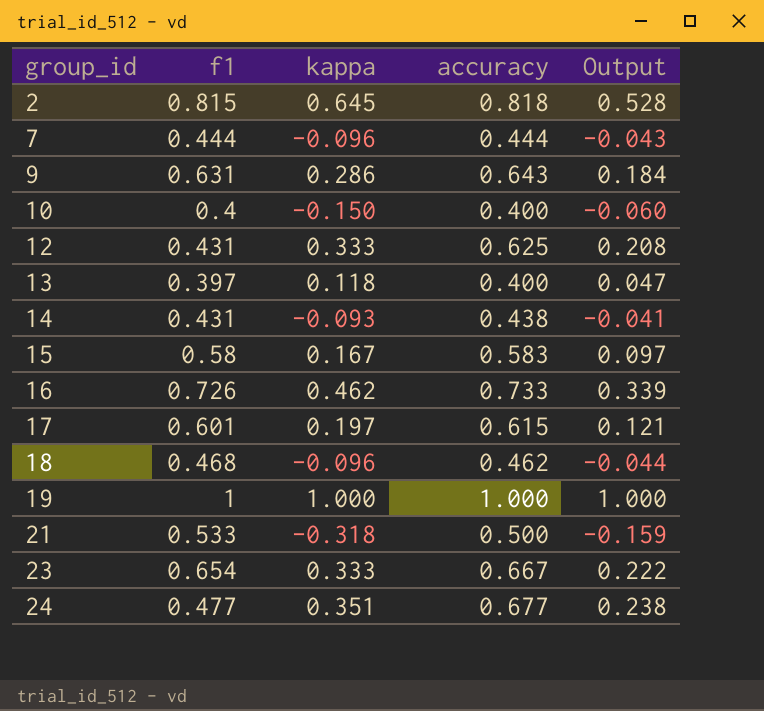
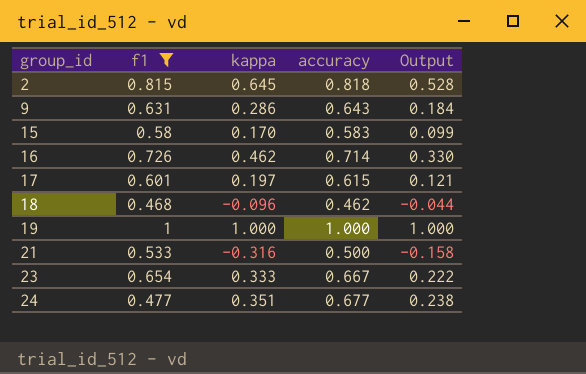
filter: none -> f1 >= 0.468
15 | kappa: 0.167 -> 0.170
15 | Output: 0.097 -> 0.099
16 | accuracy: 0.733 -> 0.714
16 | Output: 0.339 -> 0.330
21 | kappa: -0.318 -> -0.316
21 | Output: -0.159 -> -0.158

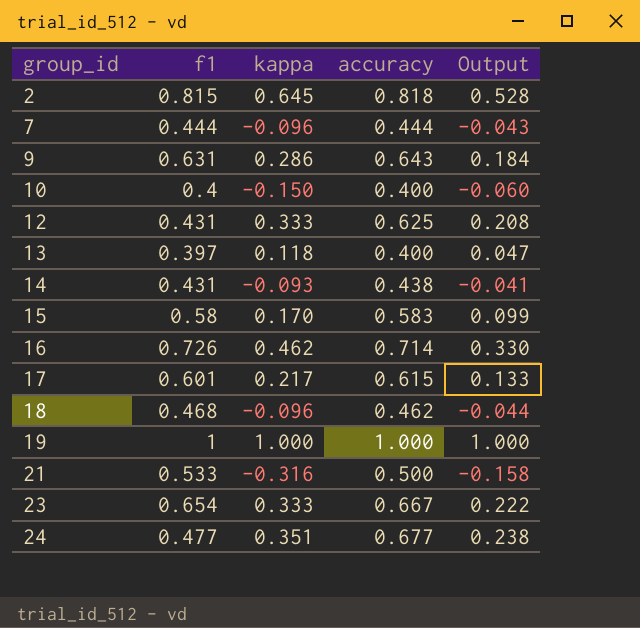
filter: f1 >= 0.468 -> none
17 | kappa: 0.197 -> 0.217
17 | Output: 0.121 -> 0.133

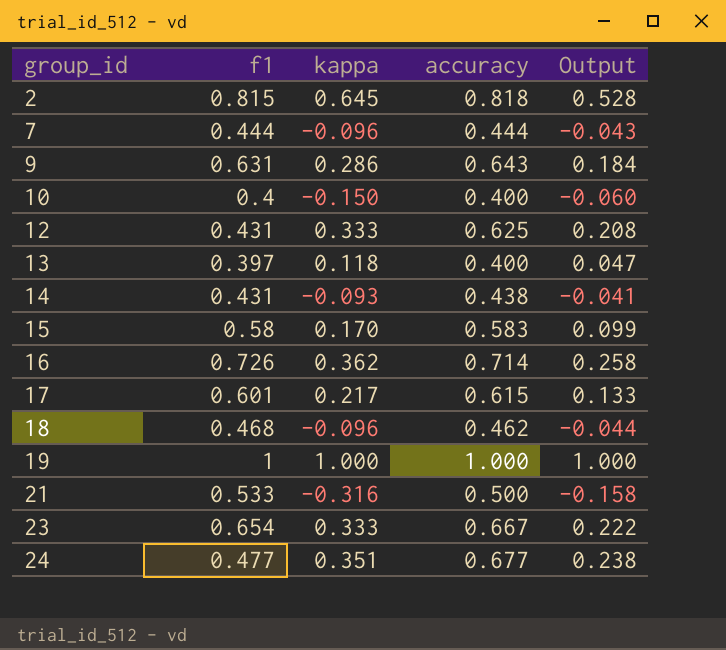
16 | kappa: 0.462 -> 0.362
16 | Output: 0.330 -> 0.258

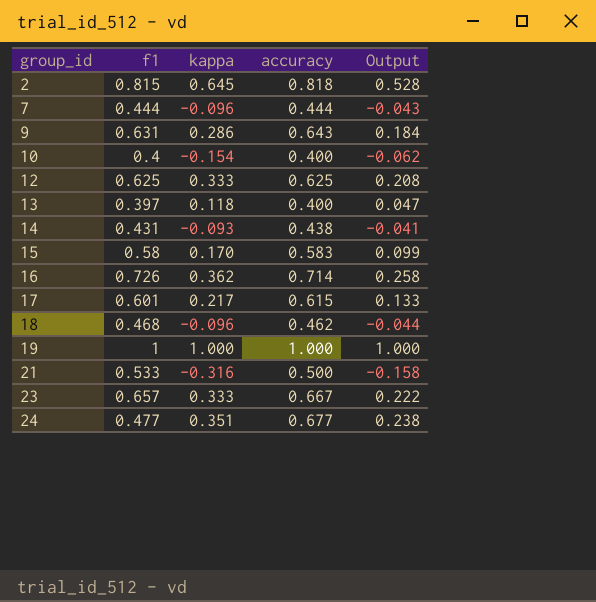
10 | kappa: -0.150 -> -0.154
10 | Output: -0.060 -> -0.062
12 | f1: 0.431 -> 0.625
23 | f1: 0.654 -> 0.657

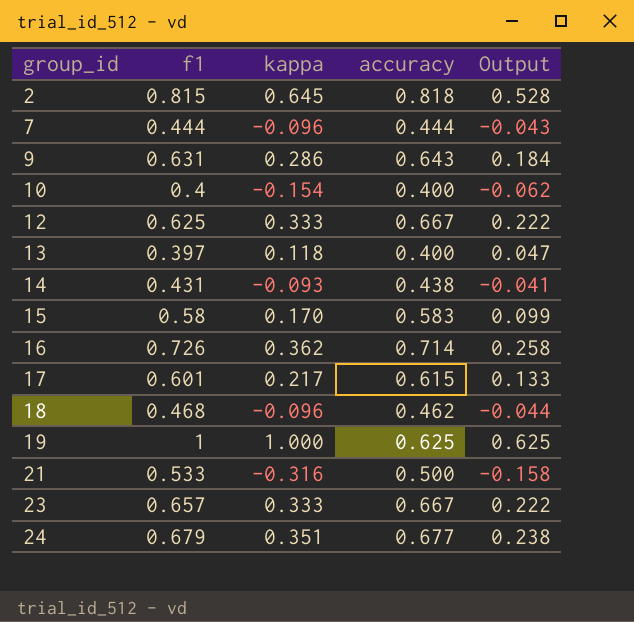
12 | accuracy: 0.625 -> 0.667
12 | Output: 0.208 -> 0.222
19 | accuracy: 1.000 -> 0.625
19 | Output: 1.000 -> 0.625
24 | f1: 0.477 -> 0.679

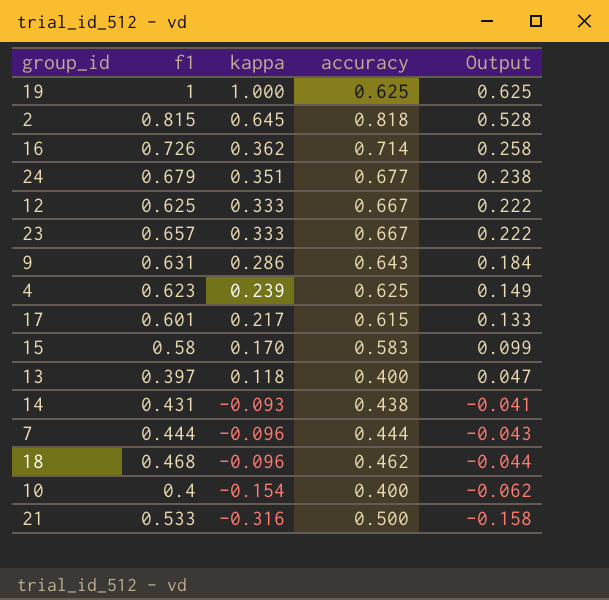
row order: group_id ascending -> kappa descending
row 4: none -> 0.623 | 0.239 | 0.625 | 0.149

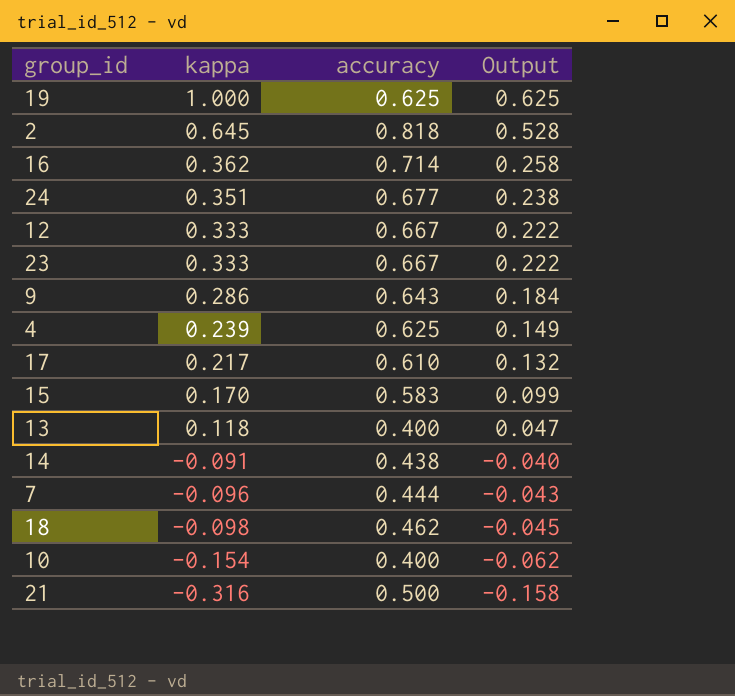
column f1 | position: 2 -> none
17 | accuracy: 0.615 -> 0.610
17 | Output: 0.133 -> 0.132
14 | kappa: -0.093 -> -0.091
14 | Output: -0.041 -> -0.040
18 | kappa: -0.096 -> -0.098
18 | Output: -0.044 -> -0.045

